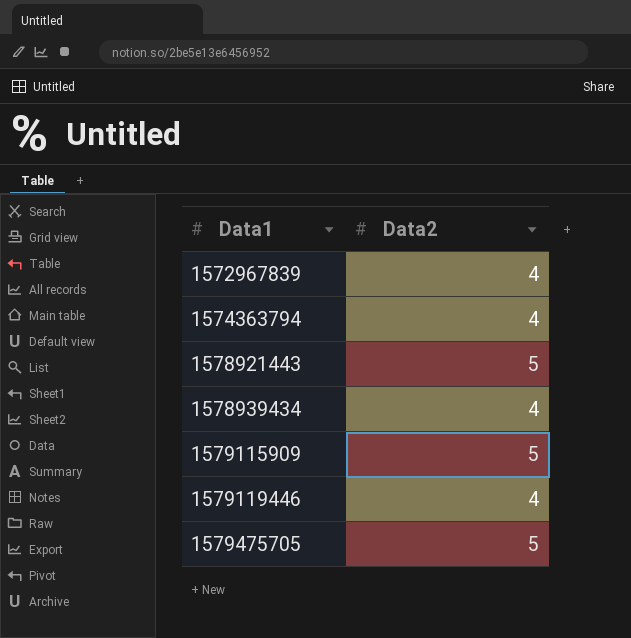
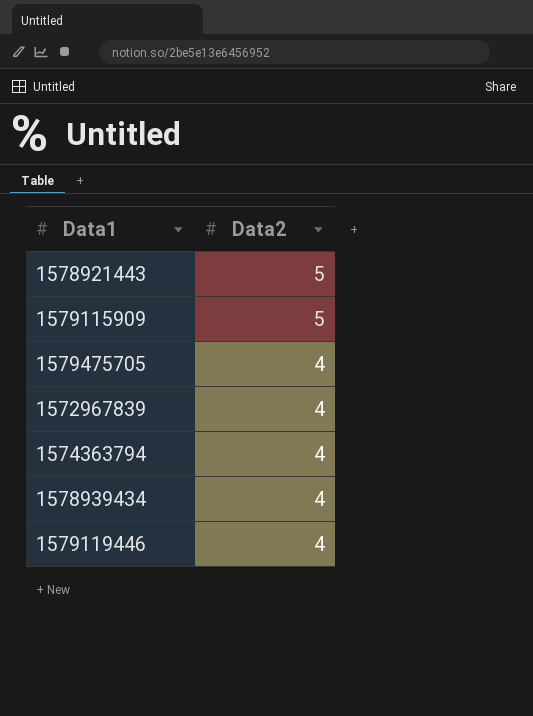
row order: Data1 ascending -> Data2 descending
1579475705 | Data2: 5 -> 4

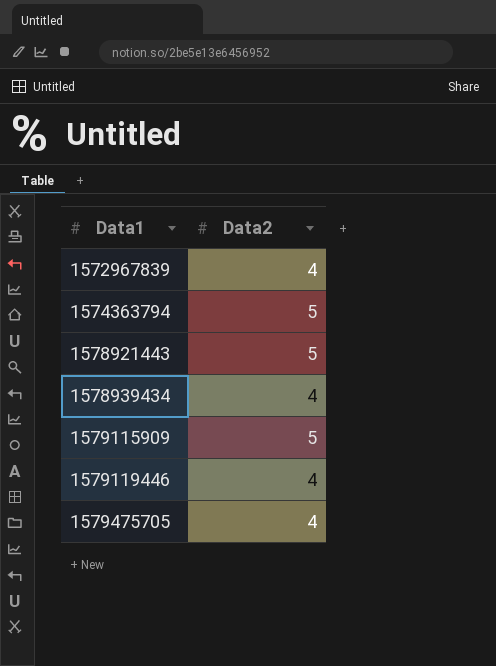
row order: Data2 descending -> Data1 ascending
1574363794 | Data2: 4 -> 5

